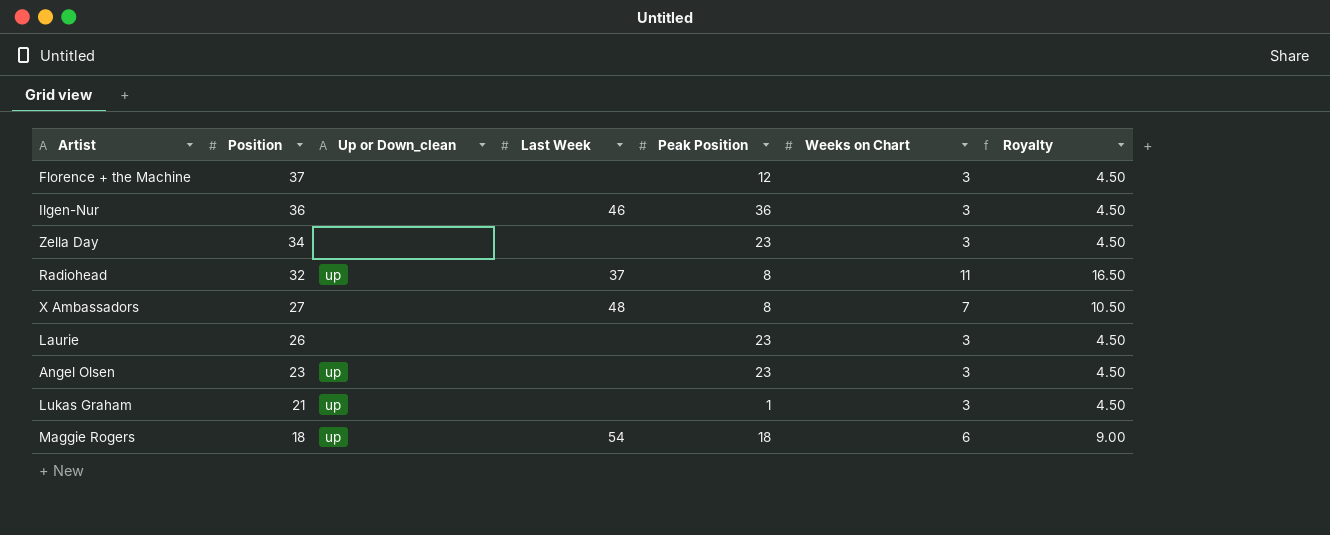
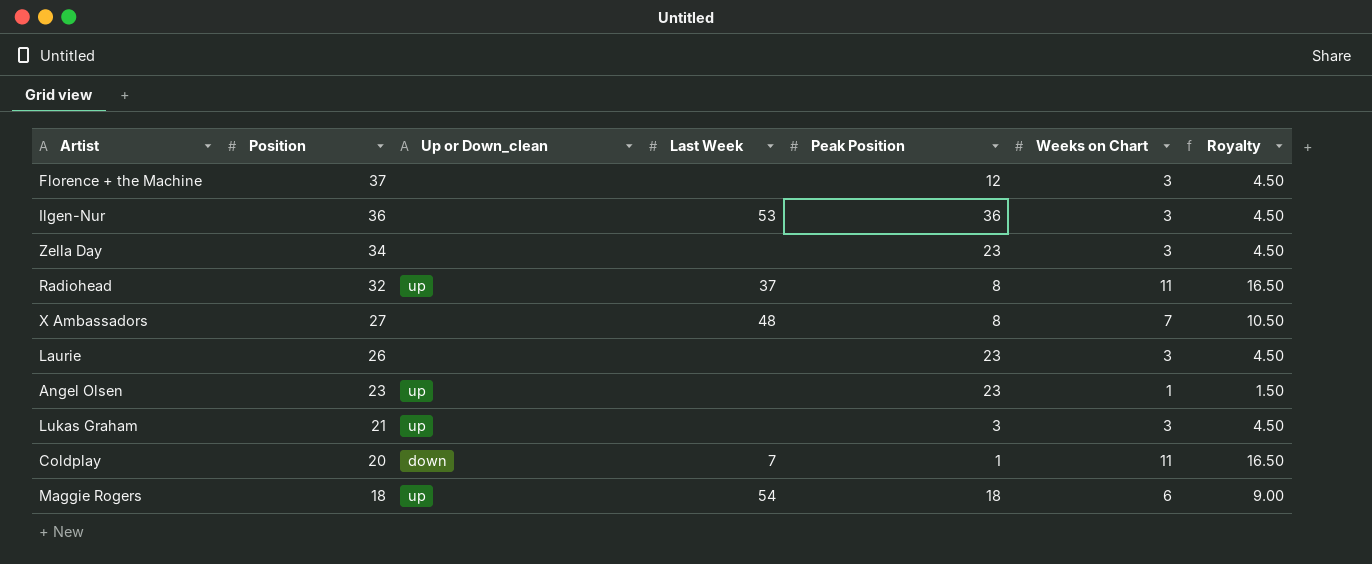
Ilgen-Nur | Last Week: 46 -> 53
Angel Olsen | Weeks on Chart: 3 -> 1
Angel Olsen | Royalty: 4.50 -> 1.50
Lukas Graham | Peak Position: 1 -> 3
row Coldplay: none -> 20 | down | 7 | 1 | 11 | 16.50

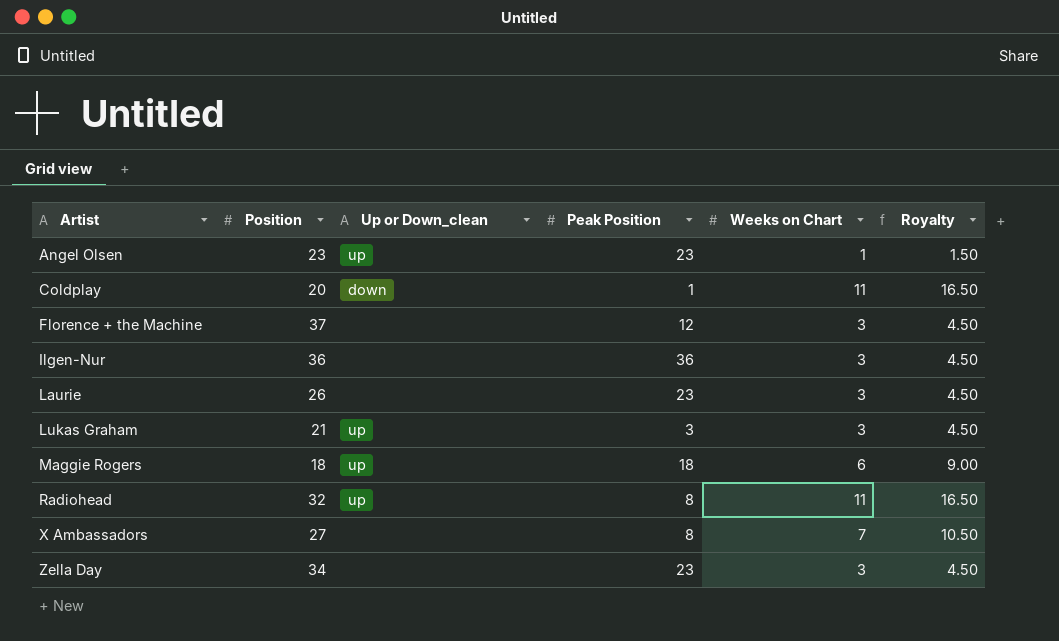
row order: Position descending -> Artist ascending
column Last Week | position: 4 -> none

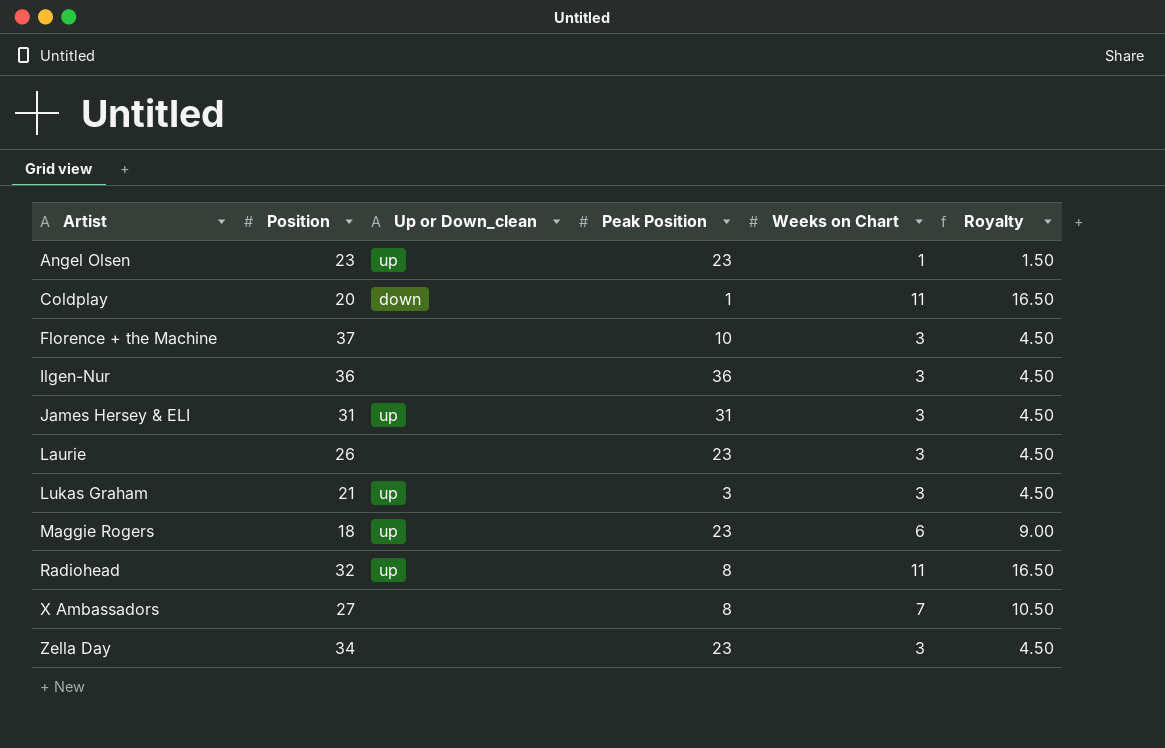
Florence + the Machine | Peak Position: 12 -> 10
row James Hersey & ELI: none -> 31 | up | 31 | 3 | 4.50
Maggie Rogers | Peak Position: 18 -> 23

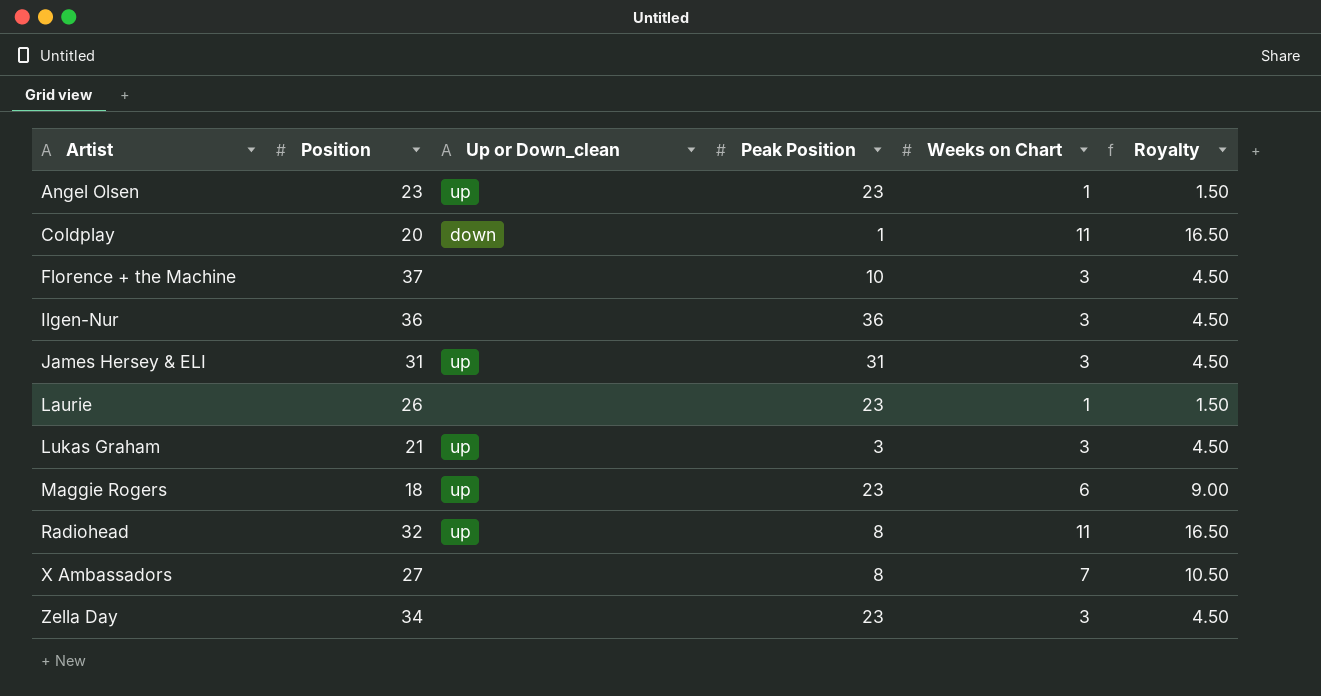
Laurie | Weeks on Chart: 3 -> 1
Laurie | Royalty: 4.50 -> 1.50

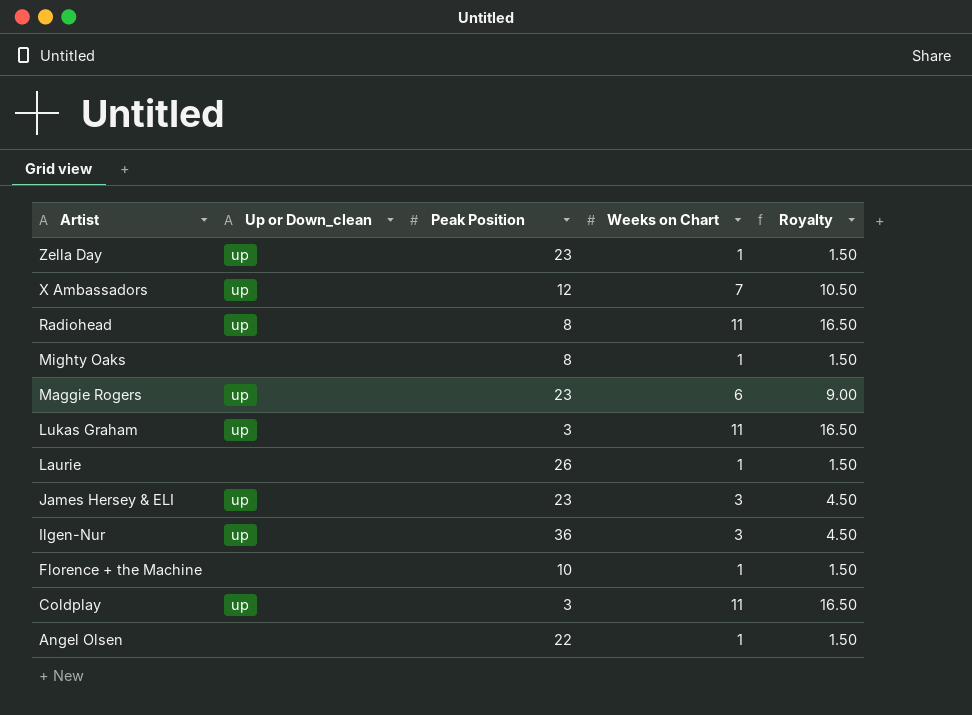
row order: Artist ascending -> Artist descending
column Position | position: 2 -> none
Zella Day | Up or Down_clean: none -> up
Zella Day | Weeks on Chart: 3 -> 1
Zella Day | Royalty: 4.50 -> 1.50
X Ambassadors | Up or Down_clean: none -> up
X Ambassadors | Peak Position: 8 -> 12
row Mighty Oaks: none -> none | 8 | 1 | 1.50
Lukas Graham | Weeks on Chart: 3 -> 11
Lukas Graham | Royalty: 4.50 -> 16.50
Laurie | Peak Position: 23 -> 26
James Hersey & ELI | Peak Position: 31 -> 23
Ilgen-Nur | Up or Down_clean: none -> up
Florence + the Machine | Weeks on Chart: 3 -> 1
Florence + the Machine | Royalty: 4.50 -> 1.50
Coldplay | Up or Down_clean: down -> up
Coldplay | Peak Position: 1 -> 3
Angel Olsen | Up or Down_clean: up -> none
Angel Olsen | Peak Position: 23 -> 22

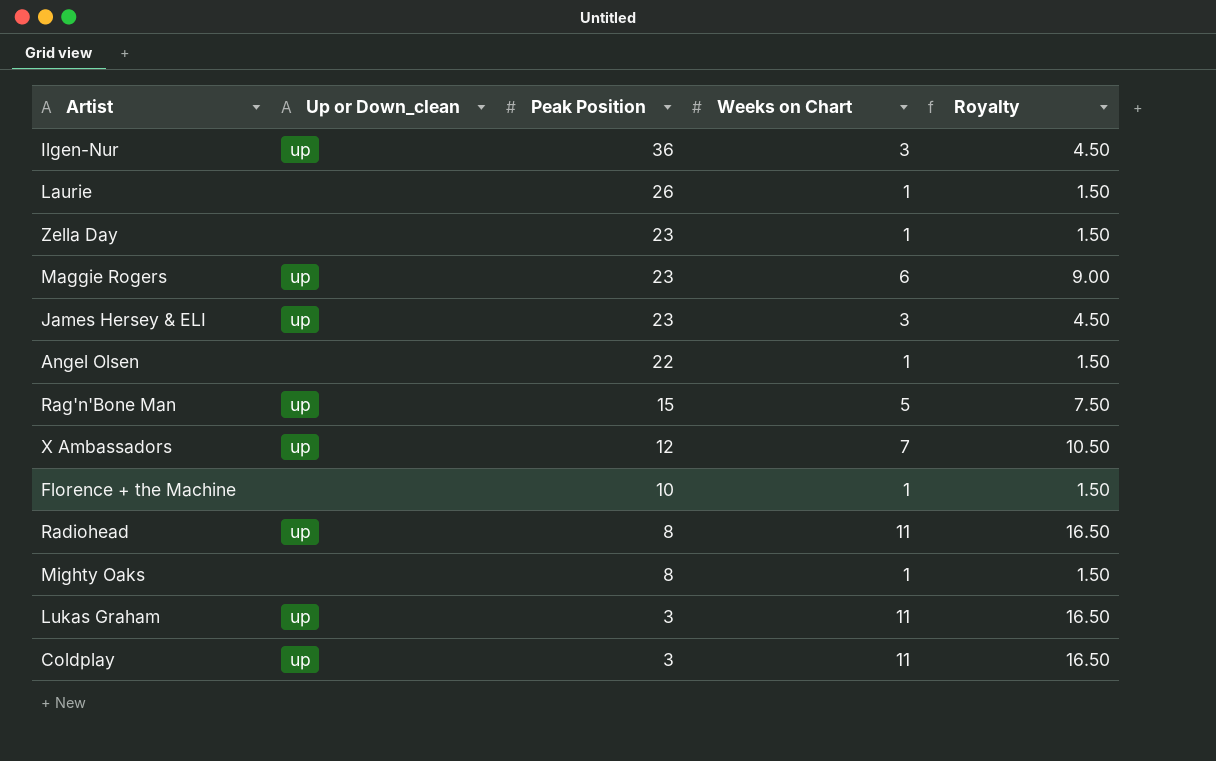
row order: Artist descending -> Peak Position descending
Zella Day | Up or Down_clean: up -> none
row Rag'n'Bone Man: none -> up | 15 | 5 | 7.50

